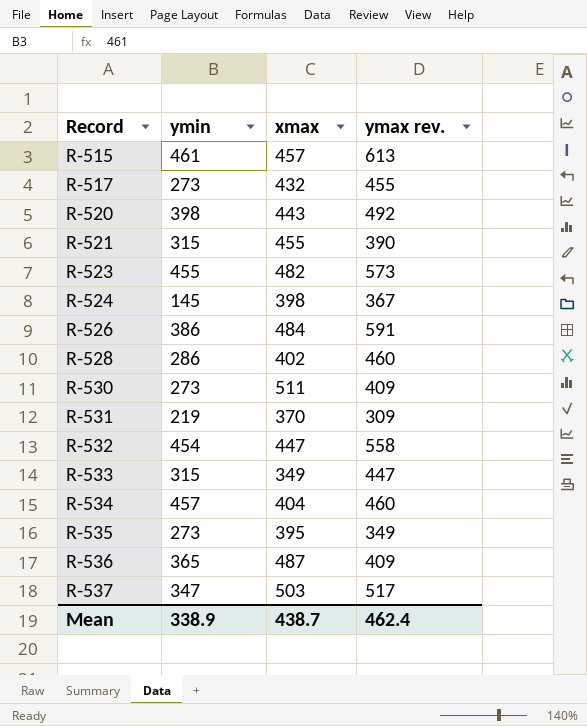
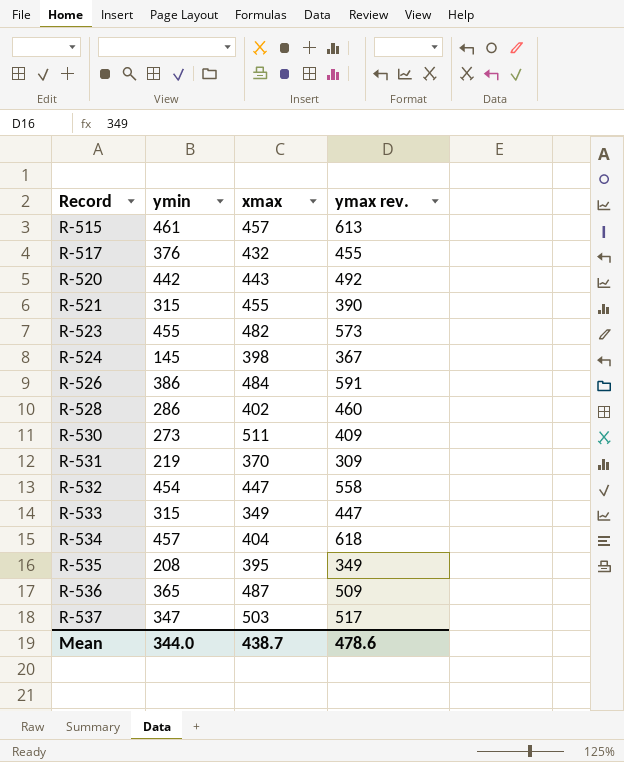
R-517 | ymin: 273 -> 376
R-520 | ymin: 398 -> 442
R-534 | ymax rev.: 460 -> 618
R-535 | ymin: 273 -> 208
R-536 | ymax rev.: 409 -> 509
Mean | ymin: 338.9 -> 344.0
Mean | ymax rev.: 462.4 -> 478.6

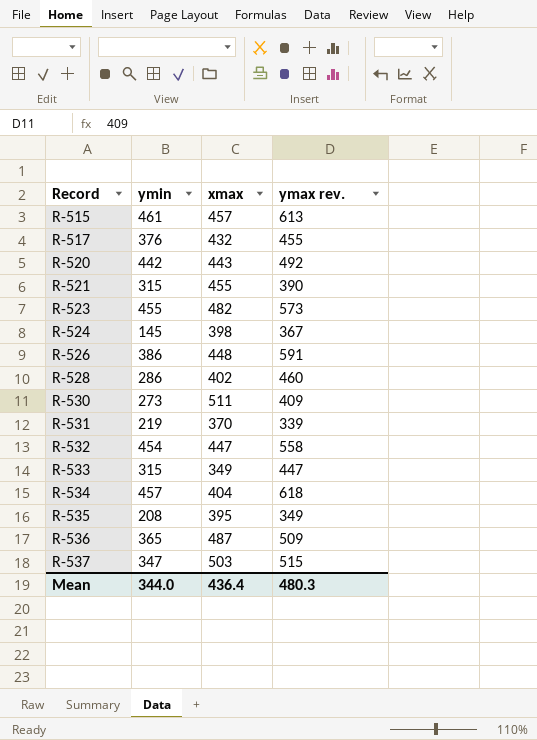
R-526 | xmax: 484 -> 448
R-531 | ymax rev.: 309 -> 339
R-537 | ymax rev.: 517 -> 515
Mean | xmax: 438.7 -> 436.4
Mean | ymax rev.: 478.6 -> 480.3

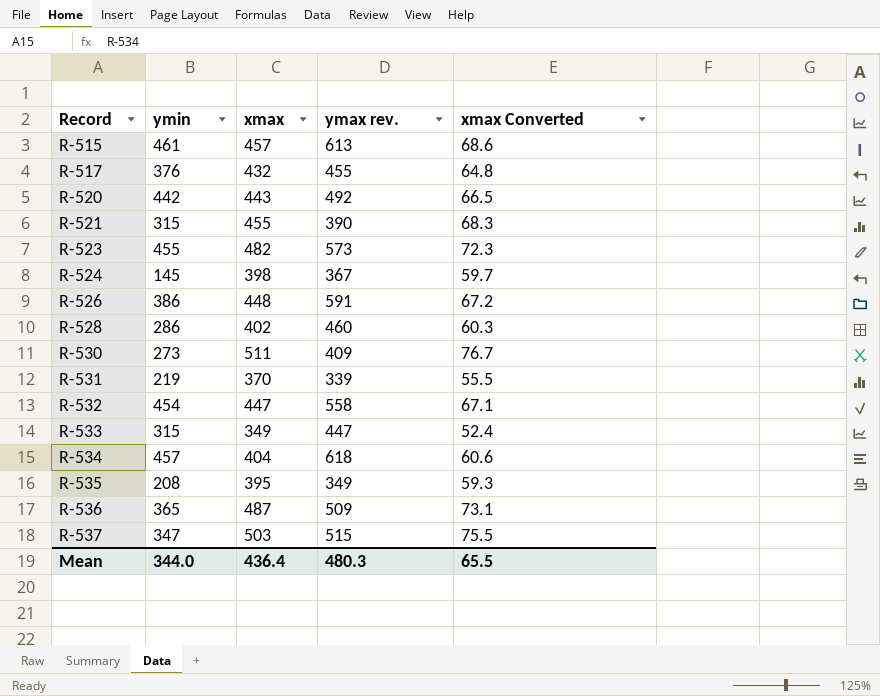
column xmax Converted | formula: none -> [xmax] * 0.15

